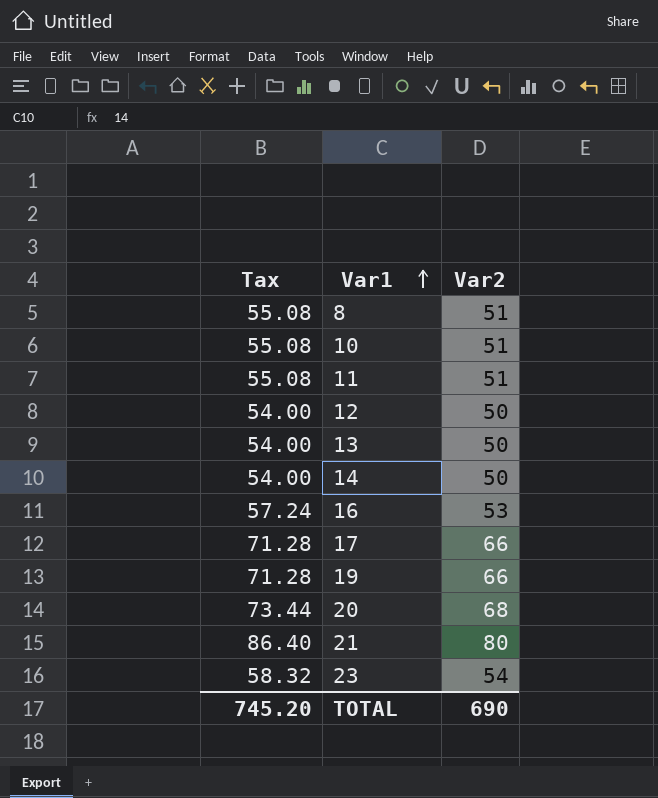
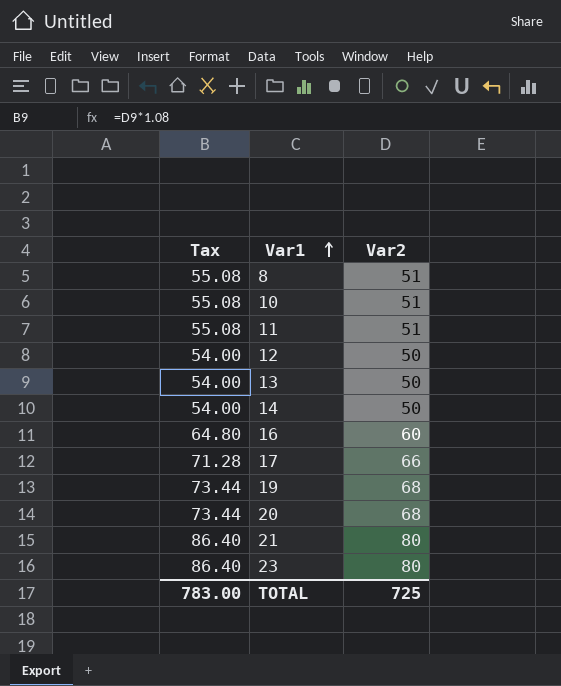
16 | Tax: 57.24 -> 64.80
16 | Var2: 53 -> 60
19 | Tax: 71.28 -> 73.44
19 | Var2: 66 -> 68
23 | Tax: 58.32 -> 86.40
23 | Var2: 54 -> 80
TOTAL | Tax: 745.20 -> 783.00
TOTAL | Var2: 690 -> 725

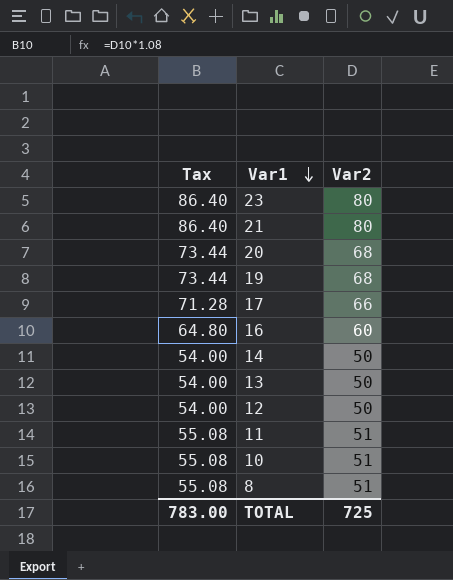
row order: Var1 ascending -> Var1 descending

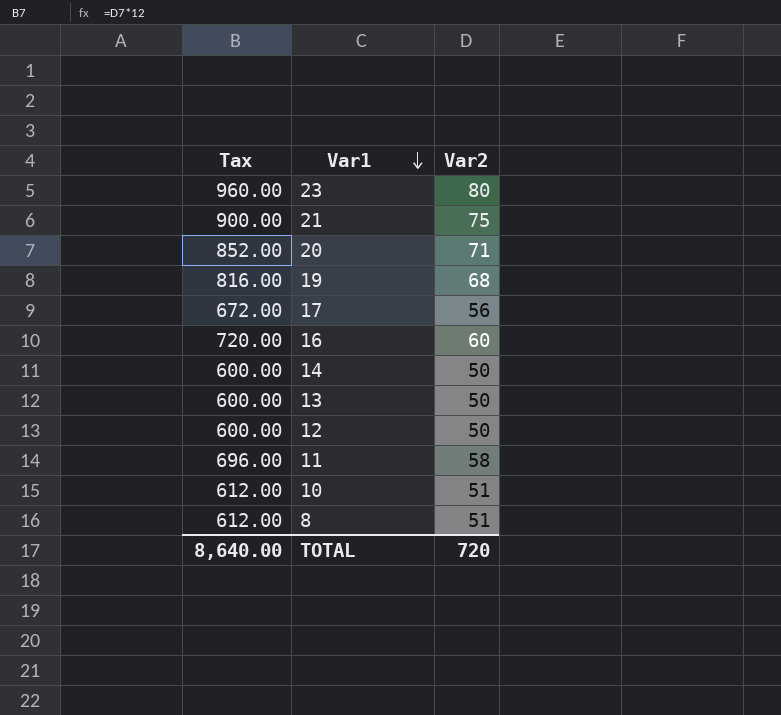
column Tax | formula: [Var2] * 1.08 -> [Var2] * 12
21 | Var2: 80 -> 75
20 | Var2: 68 -> 71
17 | Var2: 66 -> 56
11 | Var2: 51 -> 58
TOTAL | Tax: 783.00 -> 8,640.00
TOTAL | Var2: 725 -> 720

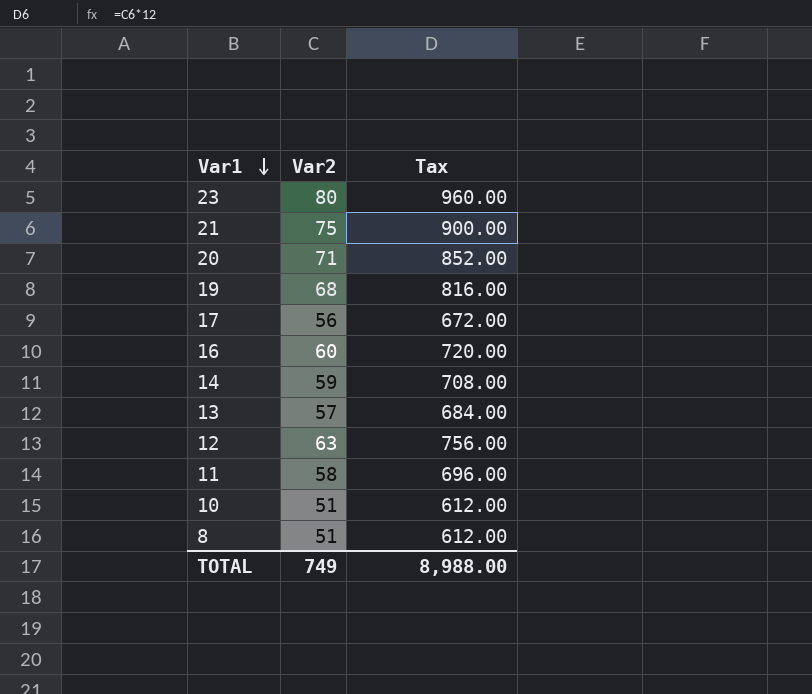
column Tax | position: 1 -> 3
14 | Var2: 50 -> 59
14 | Tax: 600.00 -> 708.00
13 | Var2: 50 -> 57
13 | Tax: 600.00 -> 684.00
12 | Var2: 50 -> 63
12 | Tax: 600.00 -> 756.00
TOTAL | Var2: 720 -> 749
TOTAL | Tax: 8,640.00 -> 8,988.00

